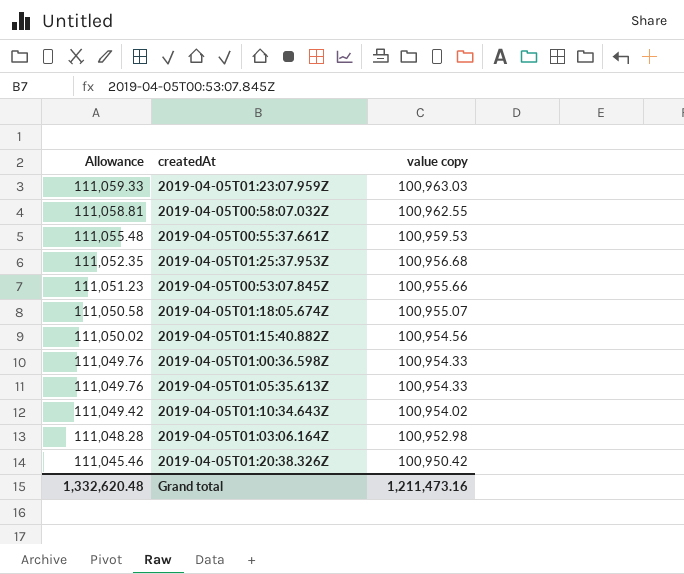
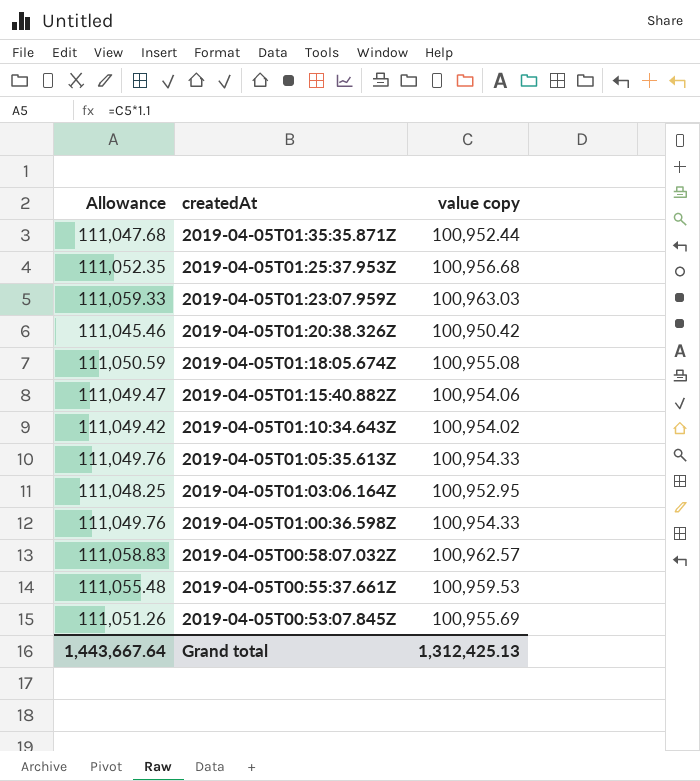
row order: Allowance descending -> createdAt descending
row 2019-04-05T01:35:35.871Z: none -> 111,047.68 | 100,952.44
2019-04-05T01:18:05.674Z | Allowance: 111,050.58 -> 111,050.59
2019-04-05T01:18:05.674Z | value copy: 100,955.07 -> 100,955.08
2019-04-05T01:15:40.882Z | Allowance: 111,050.02 -> 111,049.47
2019-04-05T01:15:40.882Z | value copy: 100,954.56 -> 100,954.06
2019-04-05T01:03:06.164Z | Allowance: 111,048.28 -> 111,048.25
2019-04-05T01:03:06.164Z | value copy: 100,952.98 -> 100,952.95
2019-04-05T00:58:07.032Z | Allowance: 111,058.81 -> 111,058.83
2019-04-05T00:58:07.032Z | value copy: 100,962.55 -> 100,962.57
2019-04-05T00:53:07.845Z | Allowance: 111,051.23 -> 111,051.26
2019-04-05T00:53:07.845Z | value copy: 100,955.66 -> 100,955.69
Grand total | Allowance: 1,332,620.48 -> 1,443,667.64
Grand total | value copy: 1,211,473.16 -> 1,312,425.13

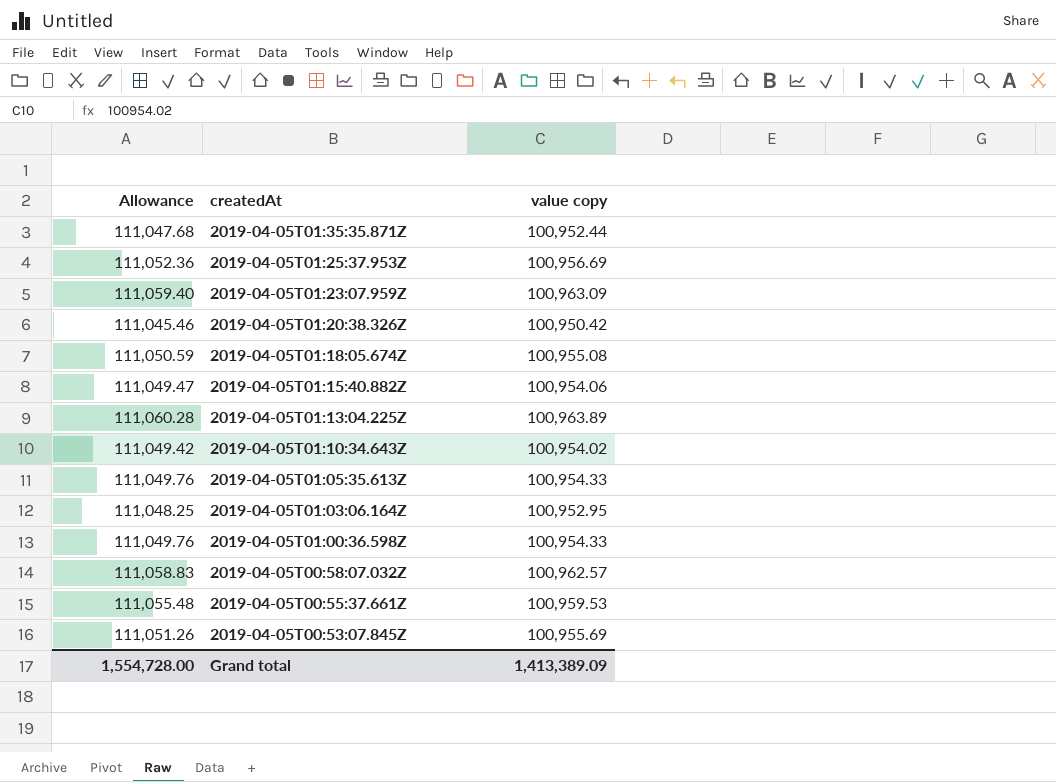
2019-04-05T01:25:37.953Z | Allowance: 111,052.35 -> 111,052.36
2019-04-05T01:25:37.953Z | value copy: 100,956.68 -> 100,956.69
2019-04-05T01:23:07.959Z | Allowance: 111,059.33 -> 111,059.40
2019-04-05T01:23:07.959Z | value copy: 100,963.03 -> 100,963.09
row 2019-04-05T01:13:04.225Z: none -> 111,060.28 | 100,963.89
Grand total | Allowance: 1,443,667.64 -> 1,554,728.00
Grand total | value copy: 1,312,425.13 -> 1,413,389.09

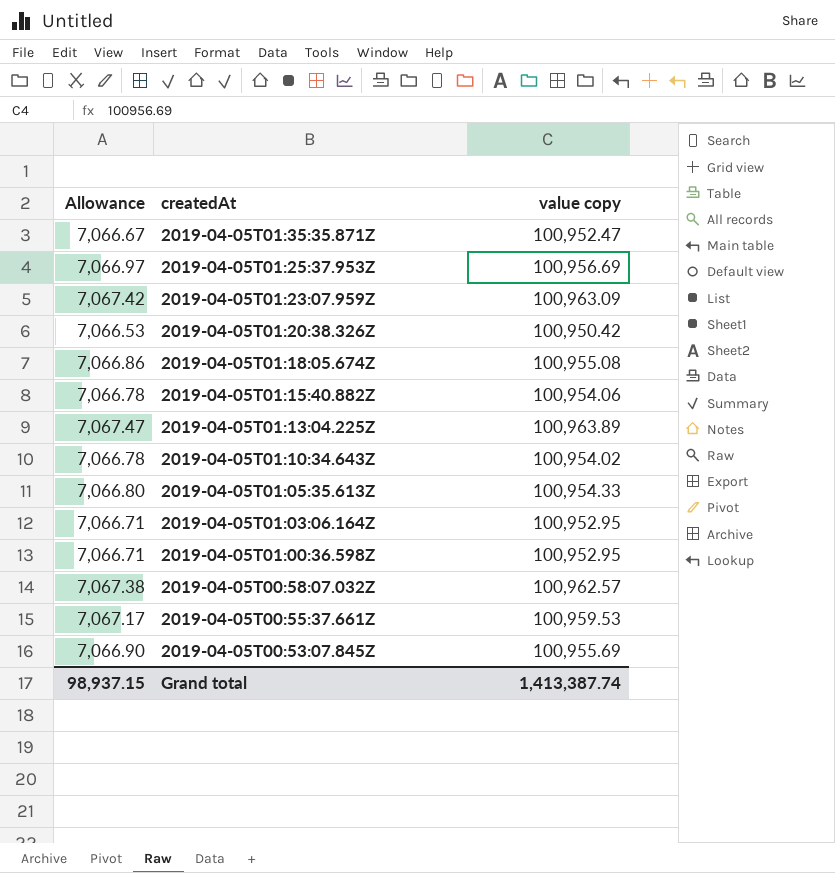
column Allowance | formula: [value copy] * 1.1 -> [value copy] * 0.07
2019-04-05T01:35:35.871Z | value copy: 100,952.44 -> 100,952.47
2019-04-05T01:00:36.598Z | value copy: 100,954.33 -> 100,952.95
Grand total | Allowance: 1,554,728.00 -> 98,937.15
Grand total | value copy: 1,413,389.09 -> 1,413,387.74

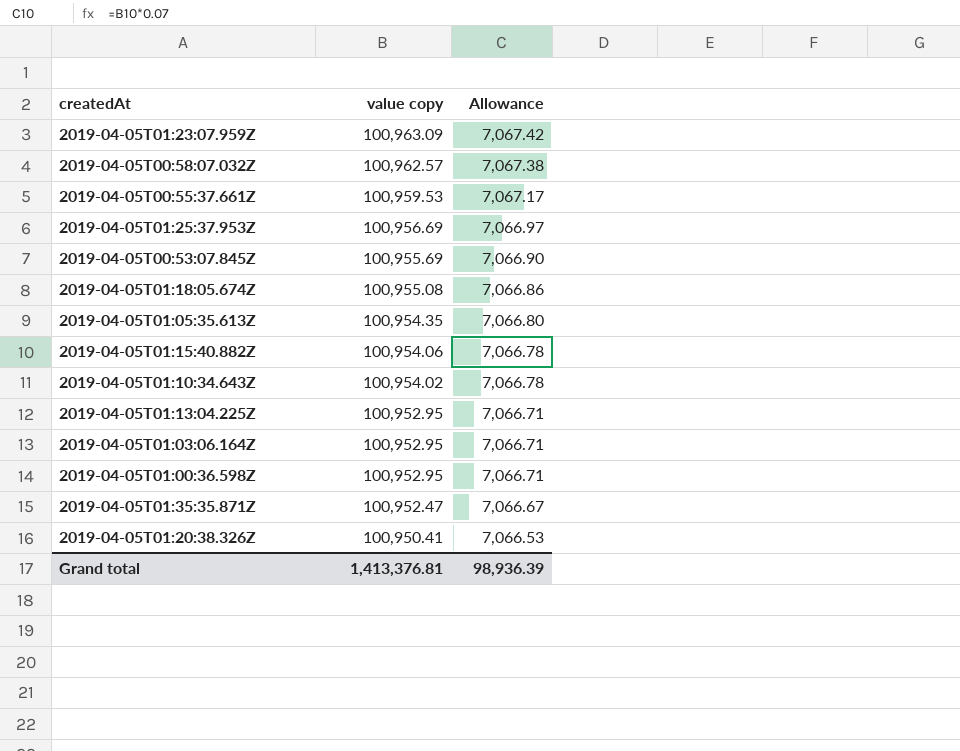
row order: createdAt descending -> value copy descending
column Allowance | position: 1 -> 3
2019-04-05T01:05:35.613Z | value copy: 100,954.33 -> 100,954.35
2019-04-05T01:13:04.225Z | value copy: 100,963.89 -> 100,952.95
2019-04-05T01:13:04.225Z | Allowance: 7,067.47 -> 7,066.71
2019-04-05T01:20:38.326Z | value copy: 100,950.42 -> 100,950.41
Grand total | value copy: 1,413,387.74 -> 1,413,376.81
Grand total | Allowance: 98,937.15 -> 98,936.39

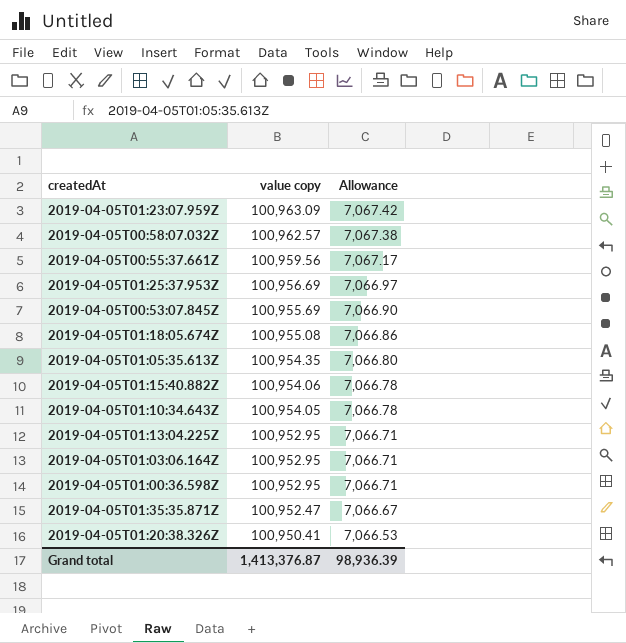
2019-04-05T00:55:37.661Z | value copy: 100,959.53 -> 100,959.56
2019-04-05T01:10:34.643Z | value copy: 100,954.02 -> 100,954.05
Grand total | value copy: 1,413,376.81 -> 1,413,376.87

